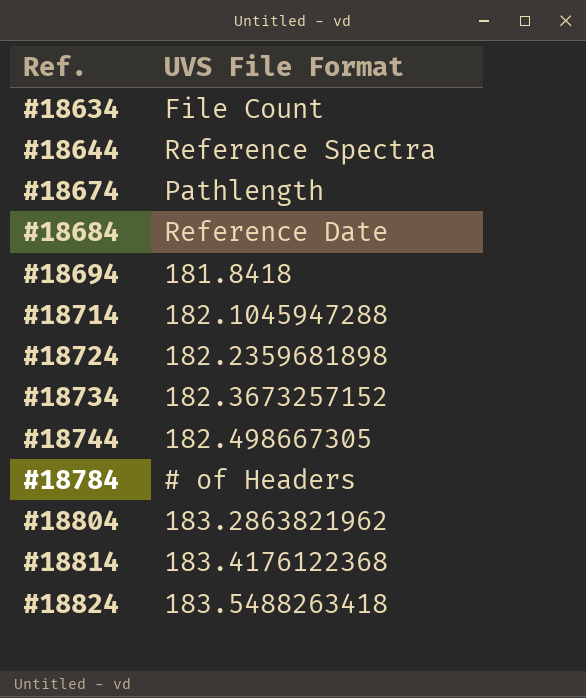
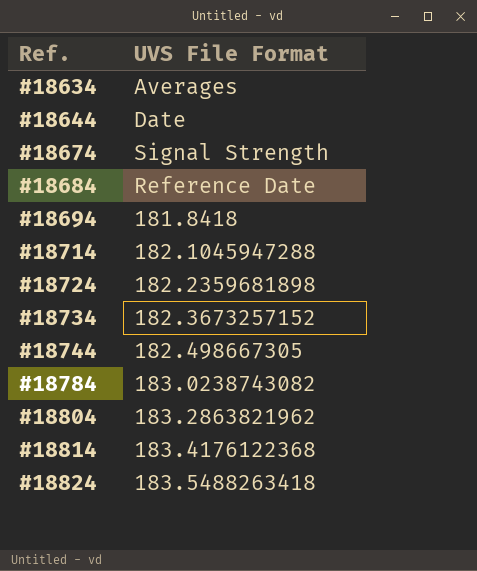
#18634 | UVS File Format: File Count -> Averages
#18644 | UVS File Format: Reference Spectra -> Date
#18674 | UVS File Format: Pathlength -> Signal Strength
#18784 | UVS File Format: # of Headers -> 183.0238743082

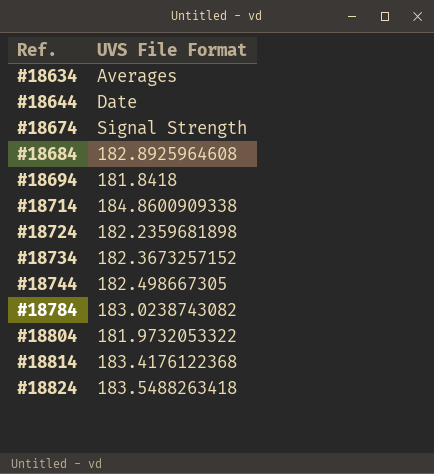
#18684 | UVS File Format: Reference Date -> 182.8925964608
#18714 | UVS File Format: 182.1045947288 -> 184.8600909338
#18804 | UVS File Format: 183.2863821962 -> 181.9732053322

